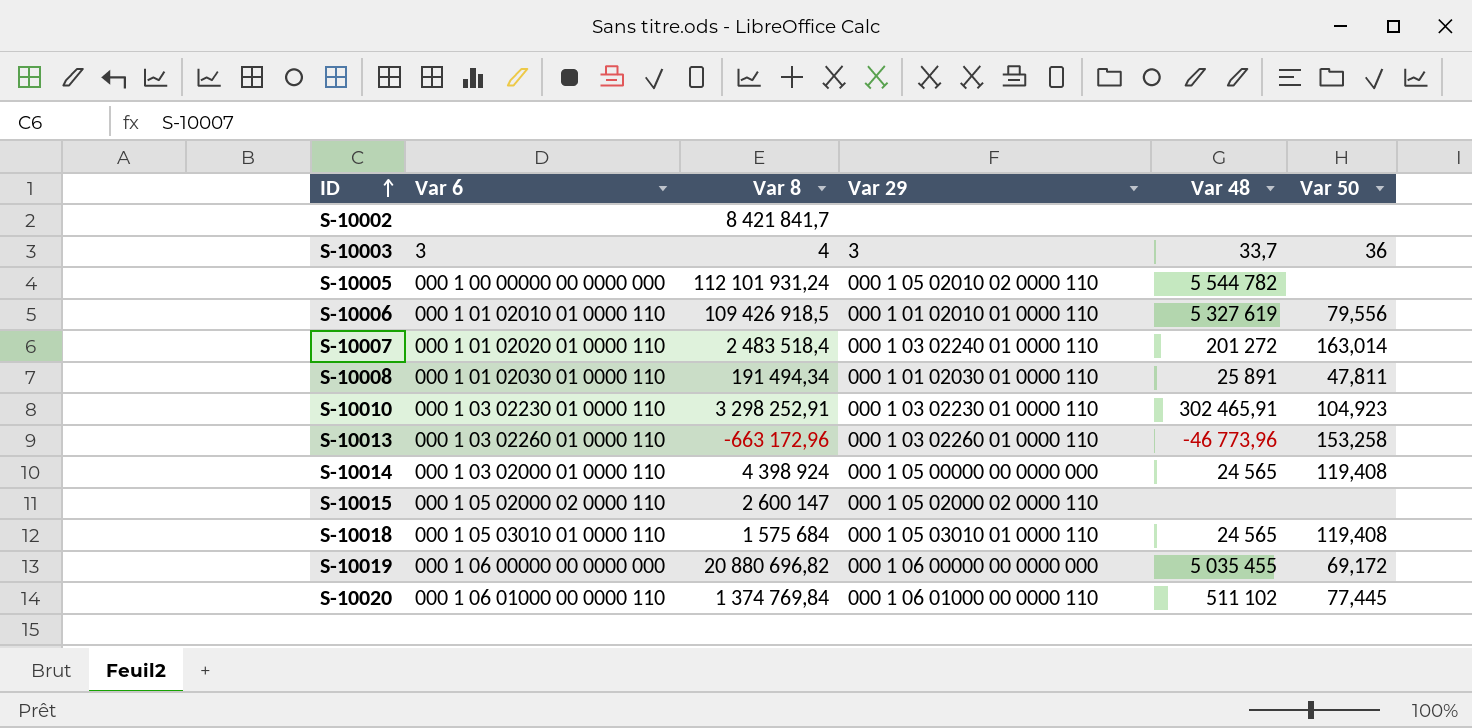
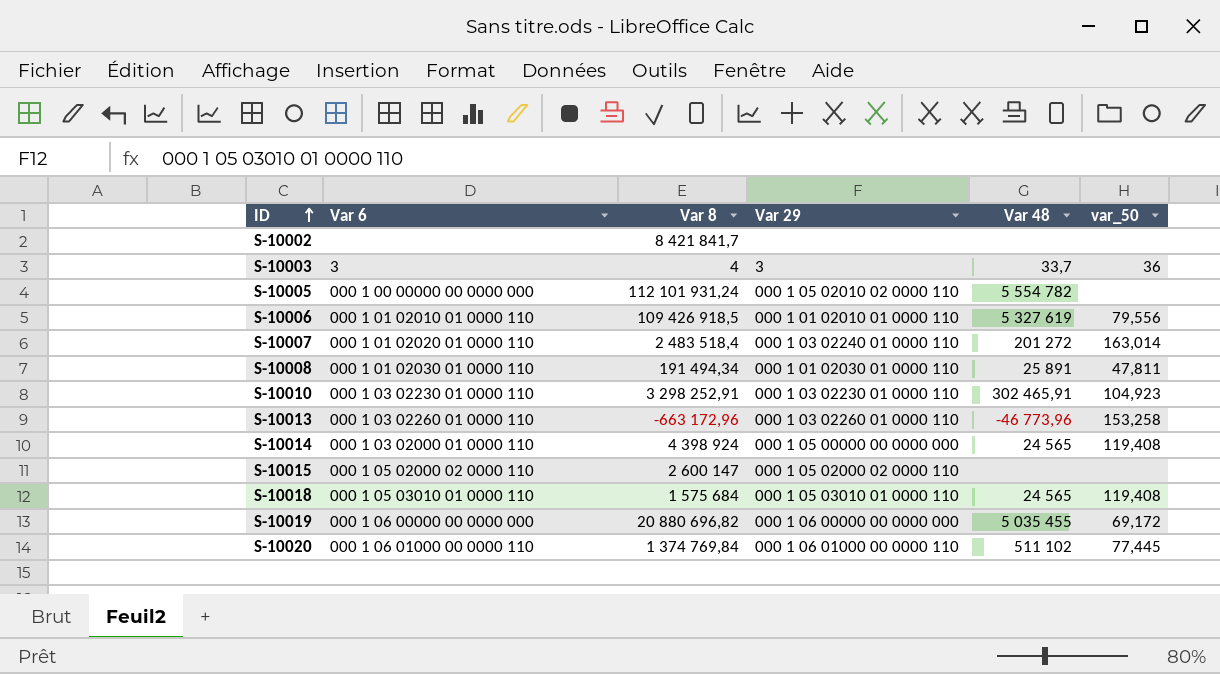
column name: Var 50 -> var_50
S-10005 | Var 48: 5 544 782 -> 5 554 782

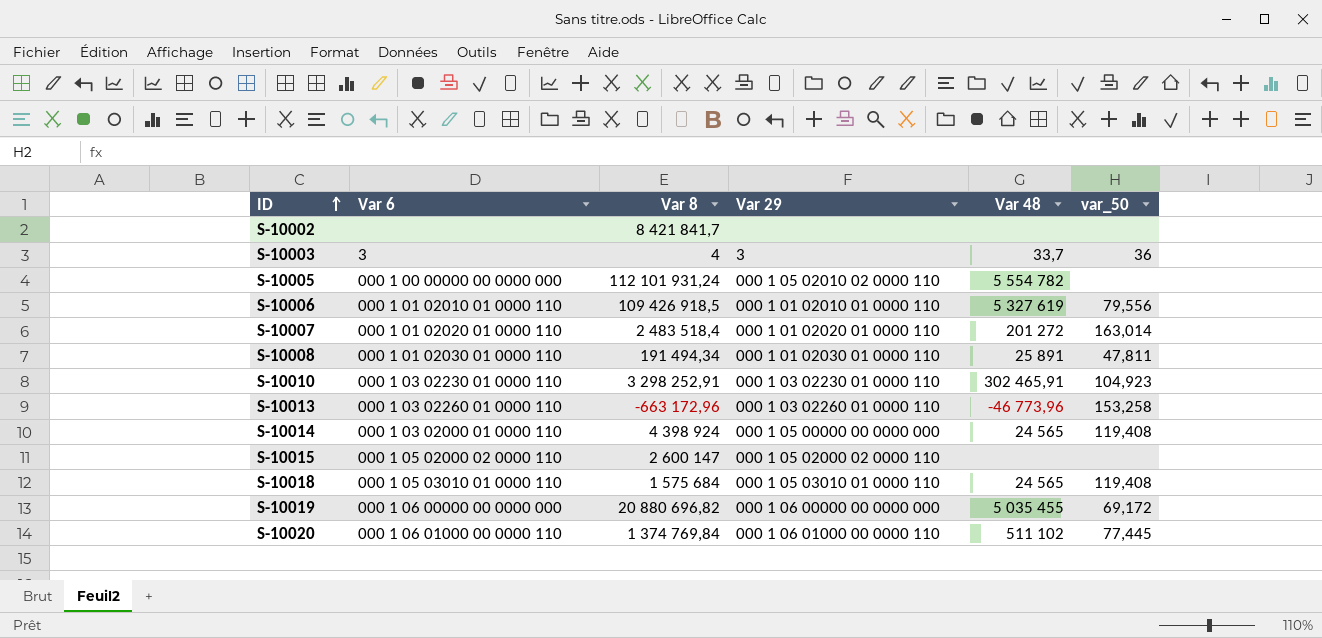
S-10007 | Var 29: 000 1 03 02240 01 0000 110 -> 000 1 01 02020 01 0000 110

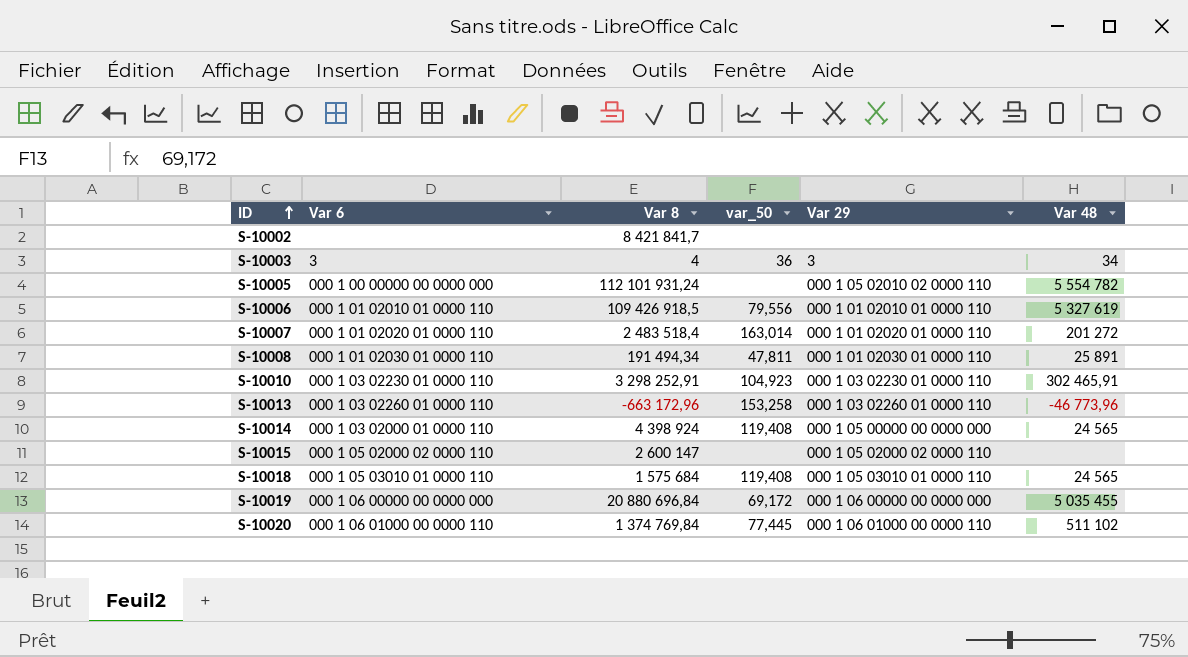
column var_50 | position: 6 -> 4
S-10003 | Var 48: 33,7 -> 34
S-10019 | Var 8: 20 880 696,82 -> 20 880 696,84

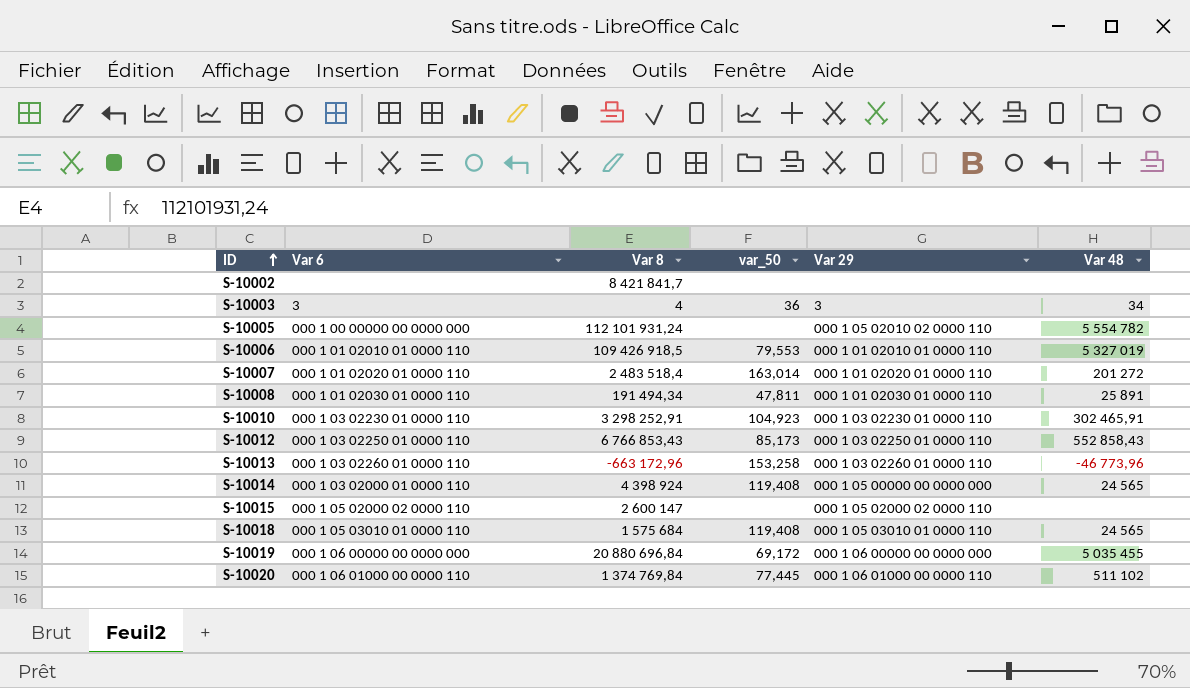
S-10006 | var_50: 79,556 -> 79,553
S-10006 | Var 48: 5 327 619 -> 5 327 019
row S-10012: none -> 000 1 03 02250 01 0000 110 | 6 766 853,43 | 85,173 | 000 1 03 02250 01 0000 110 | 552 858,43

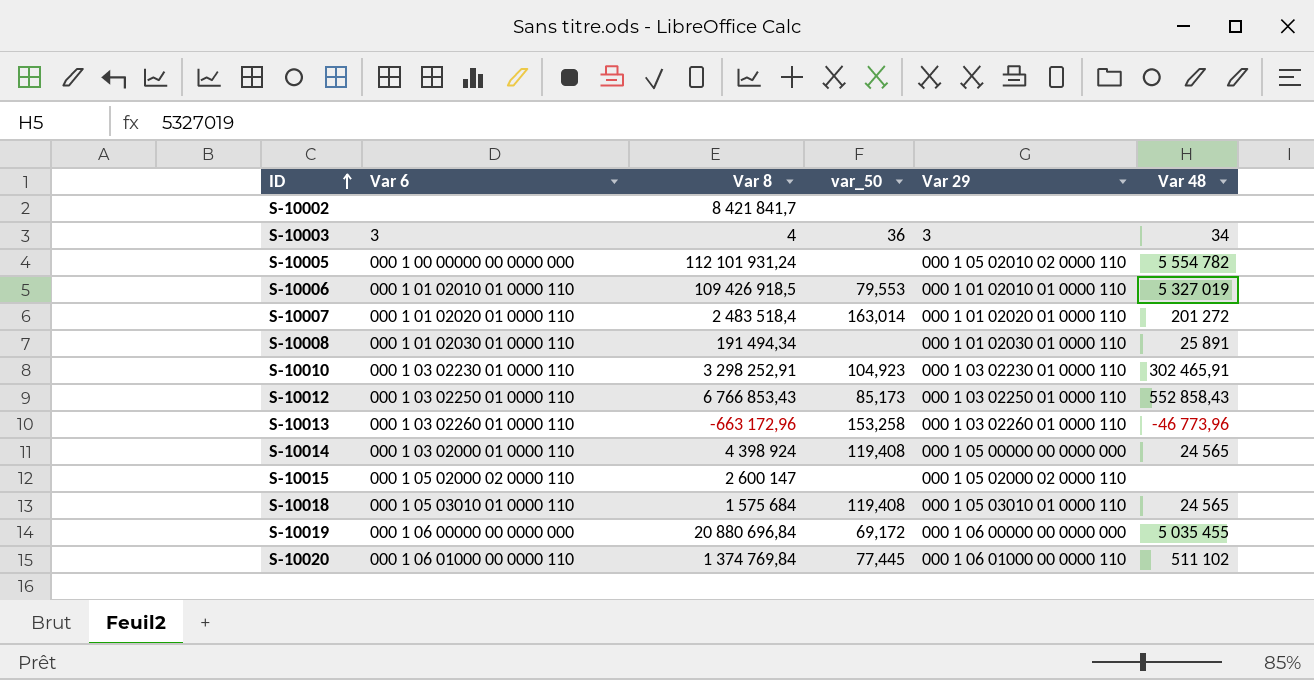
S-10008 | var_50: 47,811 -> none

